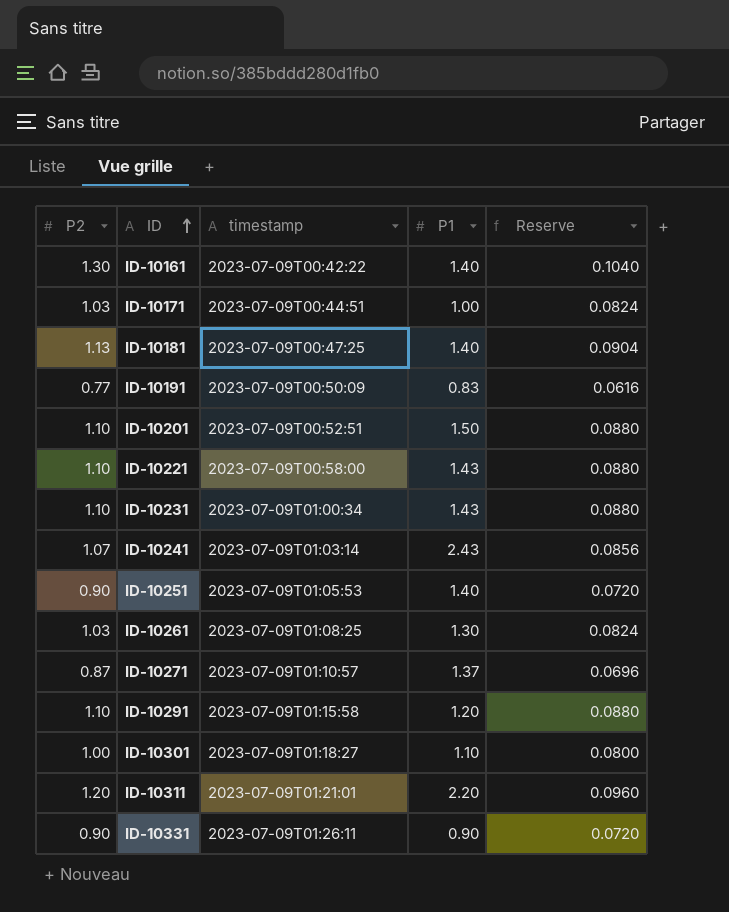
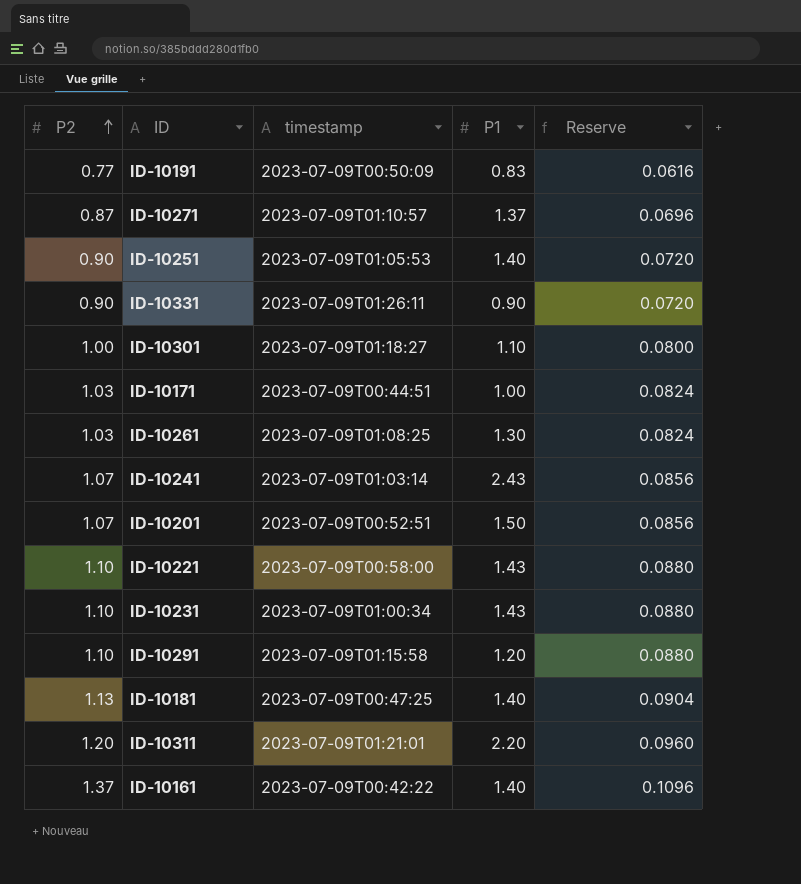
row order: ID ascending -> P2 ascending
ID-10201 | P2: 1.10 -> 1.07
ID-10201 | Reserve: 0.0880 -> 0.0856
ID-10161 | P2: 1.30 -> 1.37
ID-10161 | Reserve: 0.1040 -> 0.1096

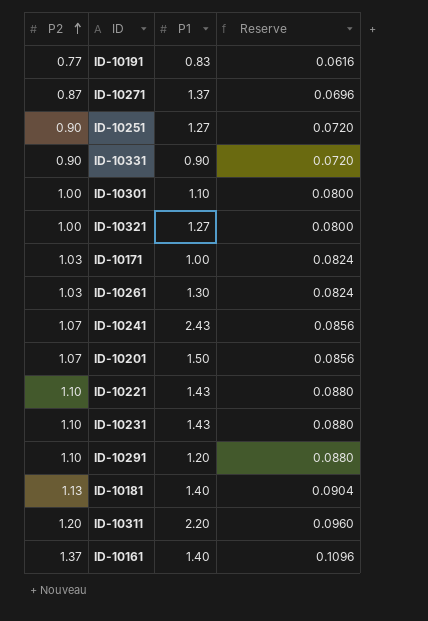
column timestamp | position: 3 -> none
ID-10251 | P1: 1.40 -> 1.27
row ID-10321: none -> 1.00 | 1.27 | 0.0800

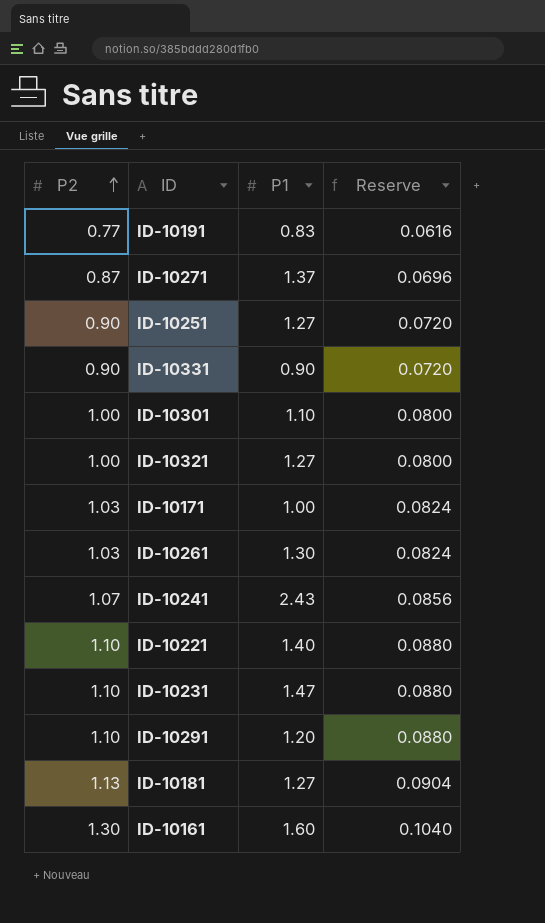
row ID-10201: 1.07 | 1.50 | 0.0856 -> none
row ID-10311: 1.20 | 2.20 | 0.0960 -> none
ID-10221 | P1: 1.43 -> 1.40
ID-10231 | P1: 1.43 -> 1.47
ID-10181 | P1: 1.40 -> 1.27
ID-10161 | P2: 1.37 -> 1.30
ID-10161 | P1: 1.40 -> 1.60
ID-10161 | Reserve: 0.1096 -> 0.1040

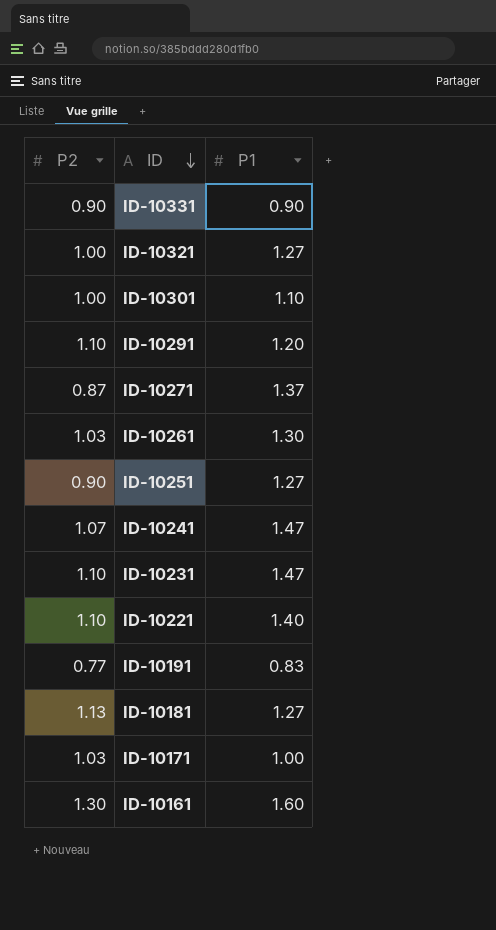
row order: P2 ascending -> ID descending
column Reserve | formula: [P2] * 0.08 -> none
ID-10241 | P1: 2.43 -> 1.47

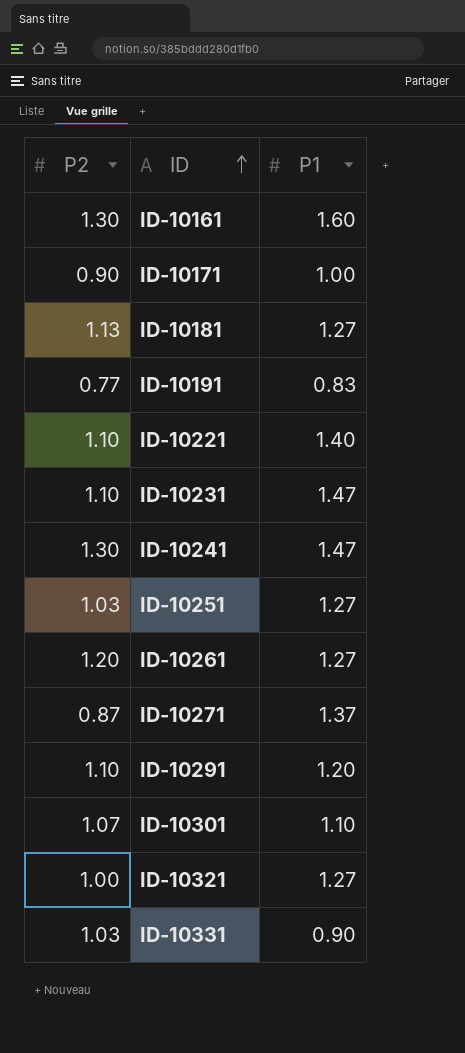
row order: ID descending -> ID ascending
ID-10171 | P2: 1.03 -> 0.90
ID-10241 | P2: 1.07 -> 1.30
ID-10251 | P2: 0.90 -> 1.03
ID-10261 | P2: 1.03 -> 1.20
ID-10261 | P1: 1.30 -> 1.27
ID-10301 | P2: 1.00 -> 1.07
ID-10331 | P2: 0.90 -> 1.03

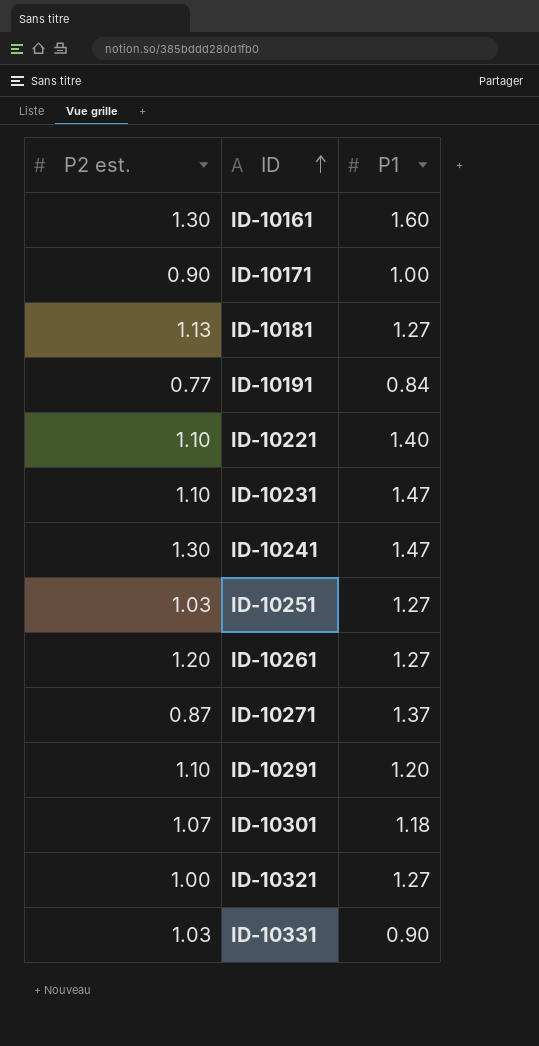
column name: P2 -> P2 est.
ID-10191 | P1: 0.83 -> 0.84
ID-10301 | P1: 1.10 -> 1.18

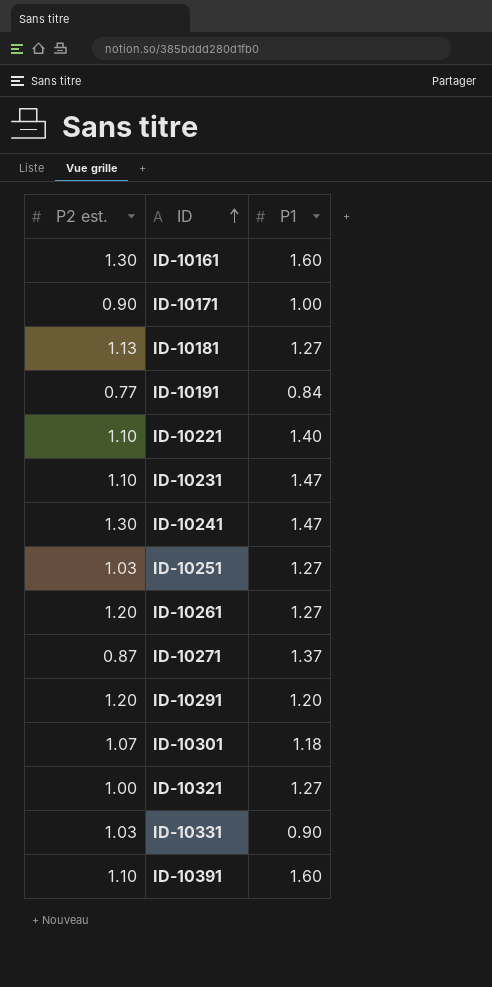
ID-10291 | P2 est.: 1.10 -> 1.20
row ID-10391: none -> 1.10 | 1.60

